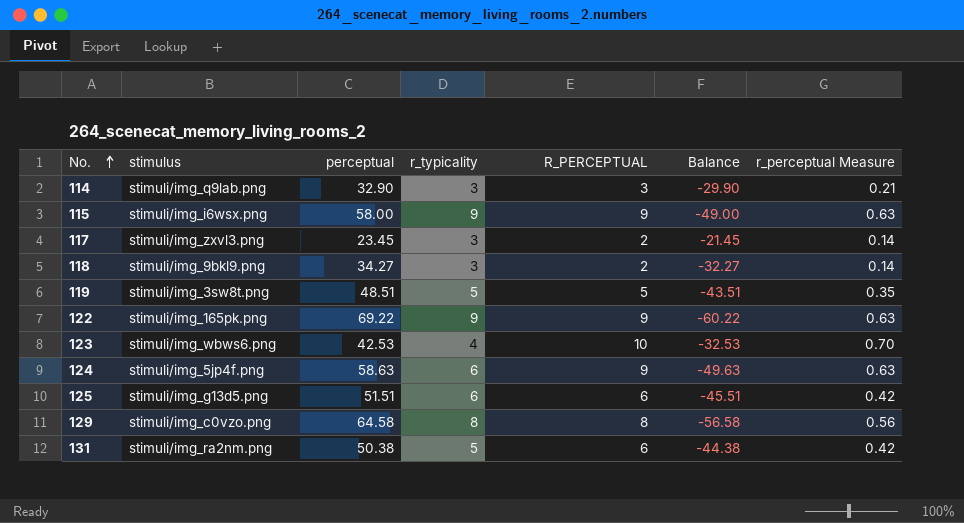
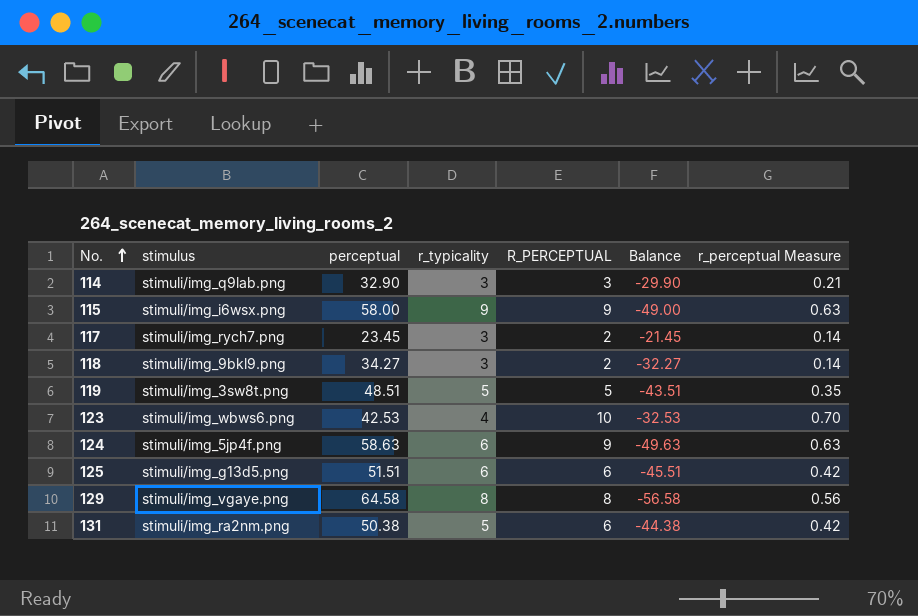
row 122: stimuli/img_165pk.png | 69.22 | 9 | 9 | -60.22 | 0.63 -> none
117 | stimulus: stimuli/img_zxvl3.png -> stimuli/img_rych7.png
129 | stimulus: stimuli/img_c0vzo.png -> stimuli/img_vgaye.png

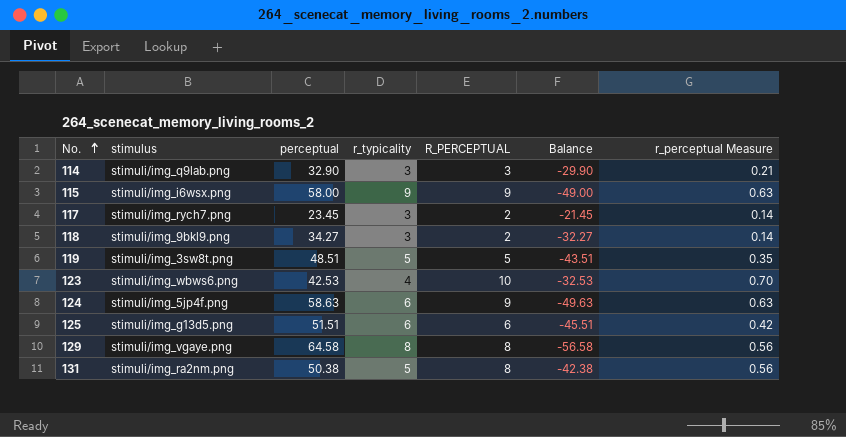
131 | R_PERCEPTUAL: 6 -> 8
131 | Balance: -44.38 -> -42.38
131 | r_perceptual Measure: 0.42 -> 0.56

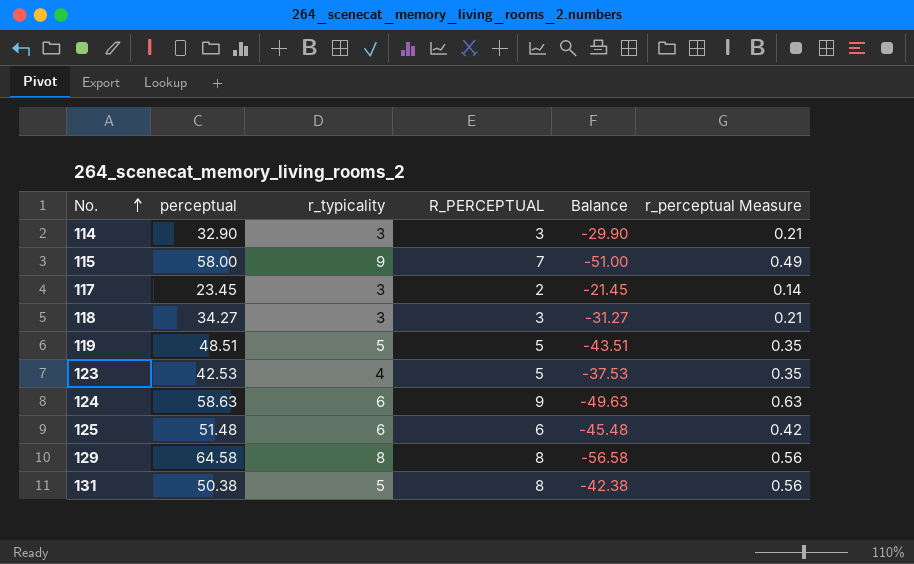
column stimulus | position: 2 -> none
115 | R_PERCEPTUAL: 9 -> 7
115 | Balance: -49.00 -> -51.00
115 | r_perceptual Measure: 0.63 -> 0.49
118 | R_PERCEPTUAL: 2 -> 3
118 | Balance: -32.27 -> -31.27
118 | r_perceptual Measure: 0.14 -> 0.21
123 | R_PERCEPTUAL: 10 -> 5
123 | Balance: -32.53 -> -37.53
123 | r_perceptual Measure: 0.70 -> 0.35
125 | perceptual: 51.51 -> 51.48
125 | Balance: -45.51 -> -45.48

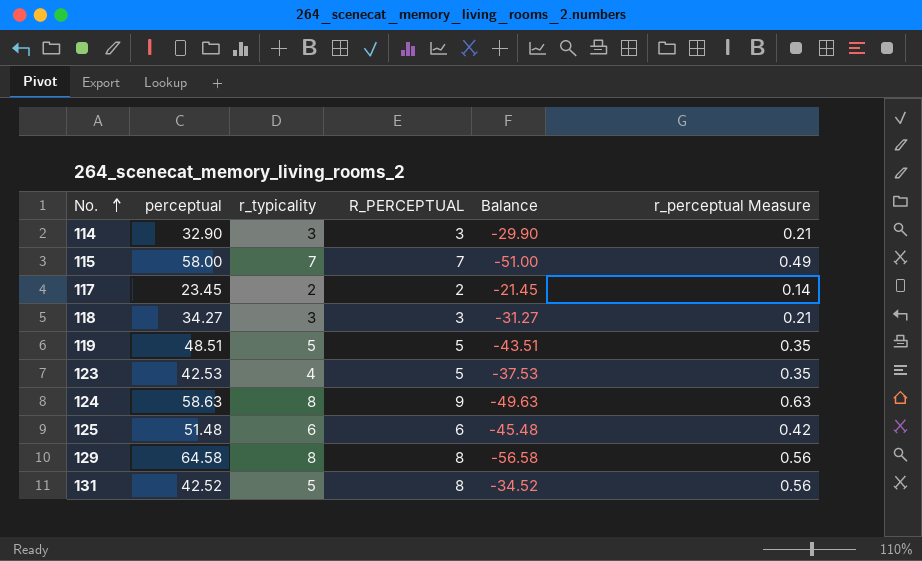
115 | r_typicality: 9 -> 7
117 | r_typicality: 3 -> 2
124 | r_typicality: 6 -> 8
131 | perceptual: 50.38 -> 42.52
131 | Balance: -42.38 -> -34.52

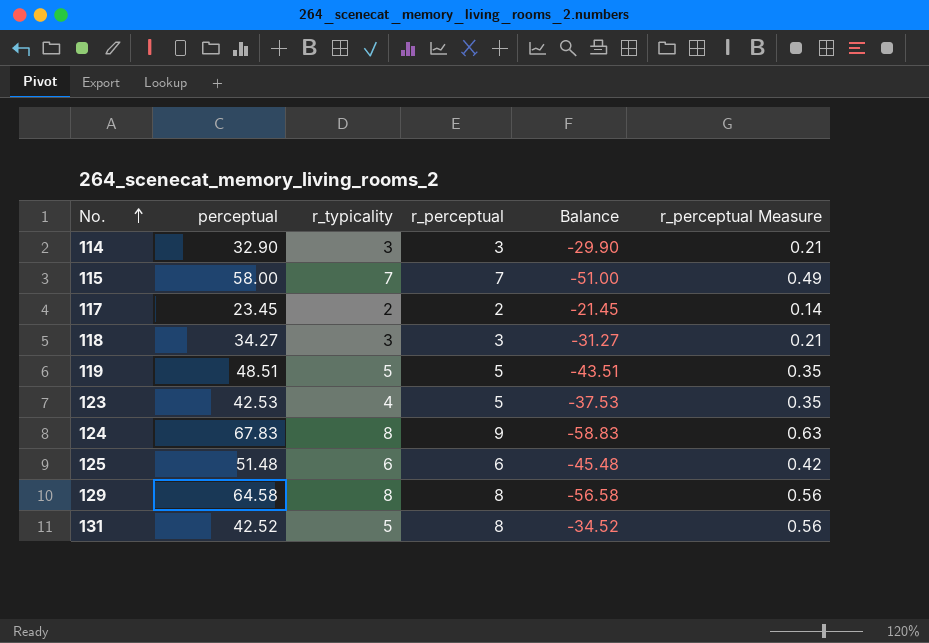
column name: R_PERCEPTUAL -> r_perceptual
124 | perceptual: 58.63 -> 67.83
124 | Balance: -49.63 -> -58.83

